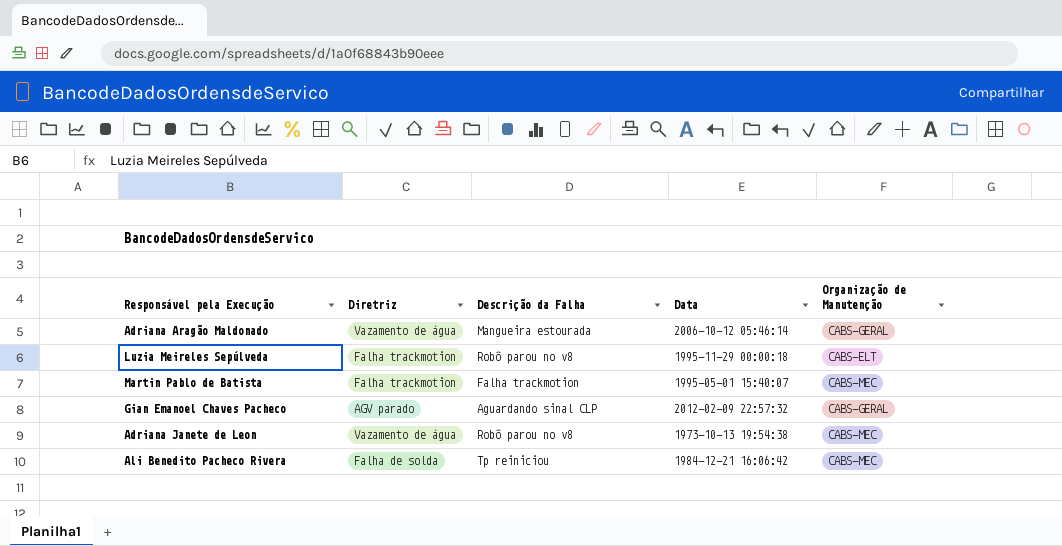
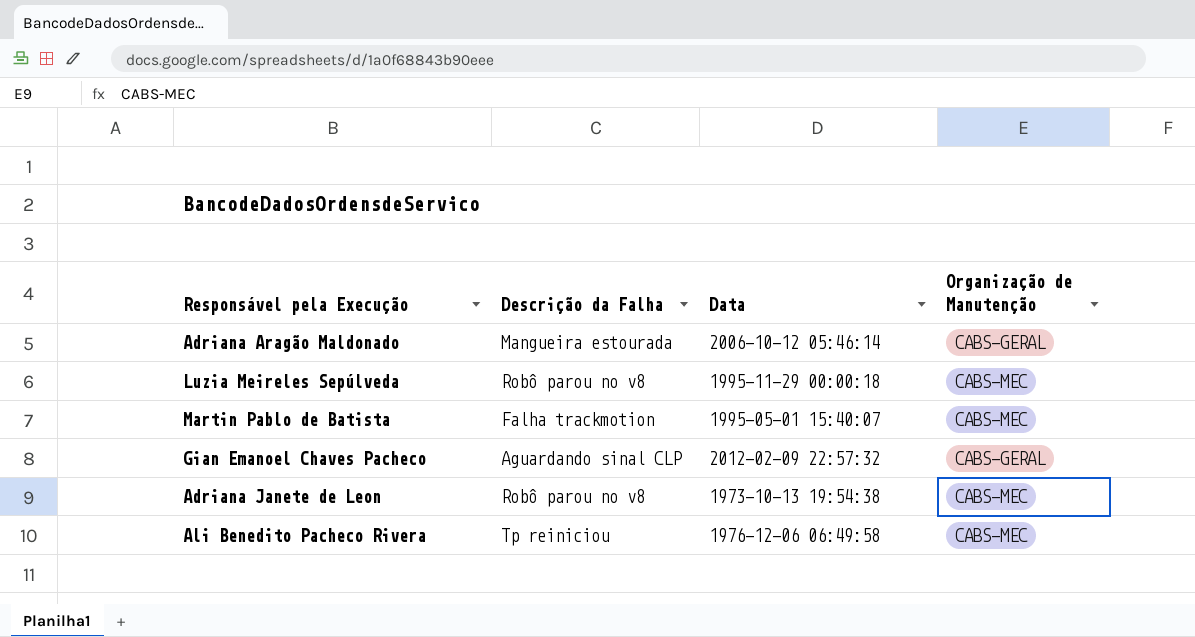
column Diretriz | position: 2 -> none
Luzia Meireles Sepúlveda | Organização de Manutenção: CABS-ELT -> CABS-MEC
Ali Benedito Pacheco Rivera | Data: 1984-12-21 16:06:42 -> 1976-12-06 06:49:58

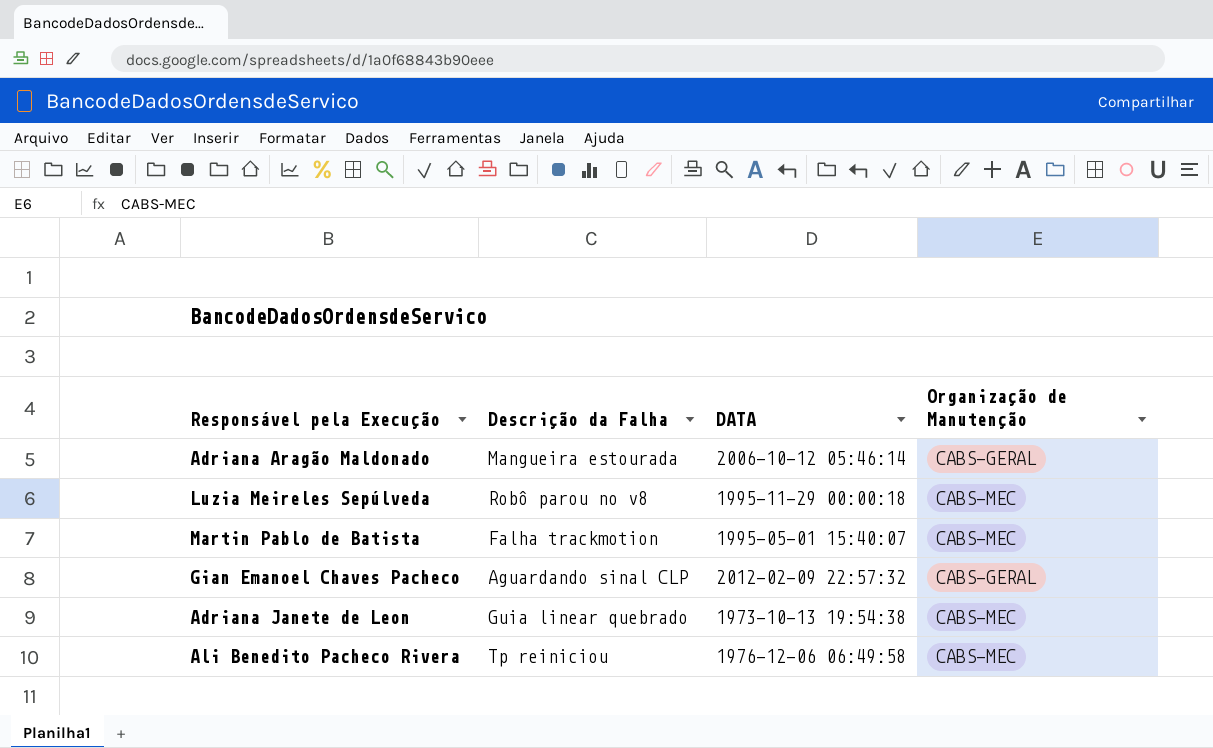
column name: Data -> DATA
Adriana Janete de Leon | Descrição da Falha: Robô parou no v8 -> Guia linear quebrado

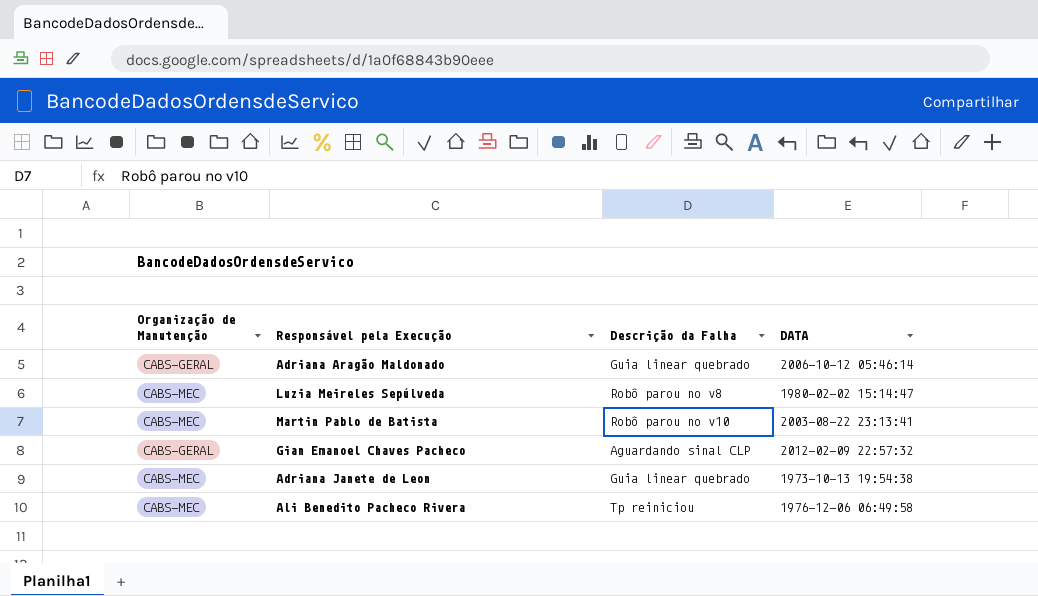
column Organização de Manutenção | position: 4 -> 1
Adriana Aragão Maldonado | Descrição da Falha: Mangueira estourada -> Guia linear quebrado
Luzia Meireles Sepúlveda | DATA: 1995-11-29 00:00:18 -> 1980-02-02 15:14:47
Martin Pablo de Batista | Descrição da Falha: Falha trackmotion -> Robô parou no v10
Martin Pablo de Batista | DATA: 1995-05-01 15:40:07 -> 2003-08-22 23:13:41

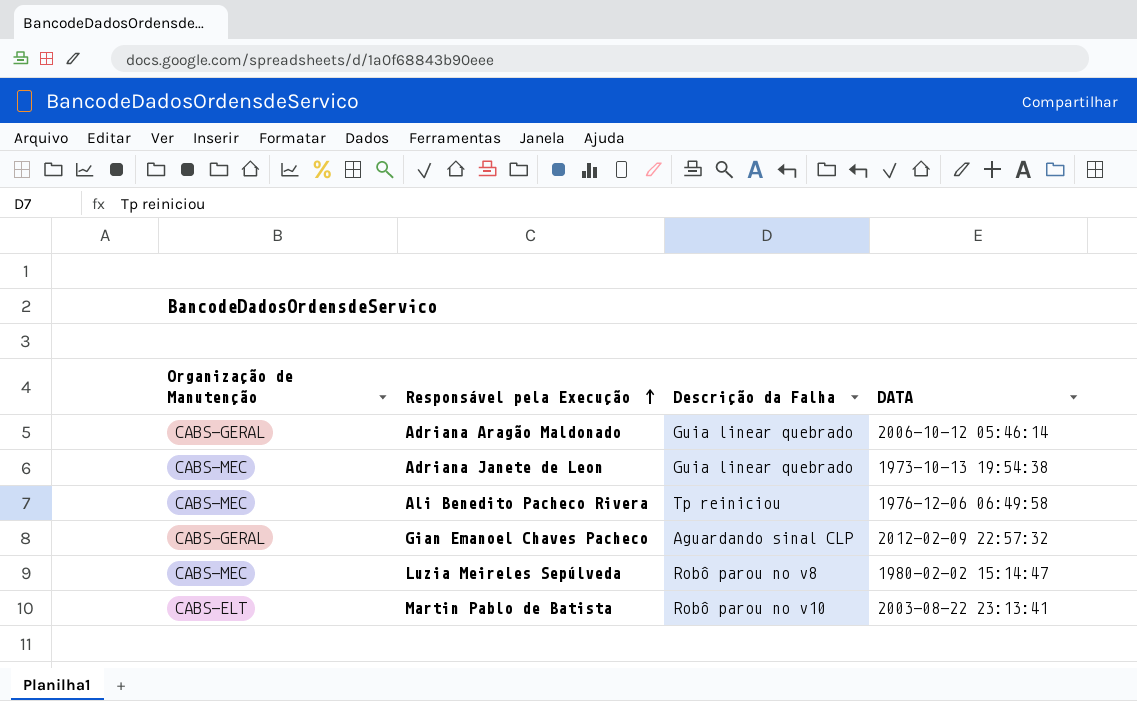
row order: none -> Responsável pela Execução ascending
Martin Pablo de Batista | Organização de Manutenção: CABS-MEC -> CABS-ELT

